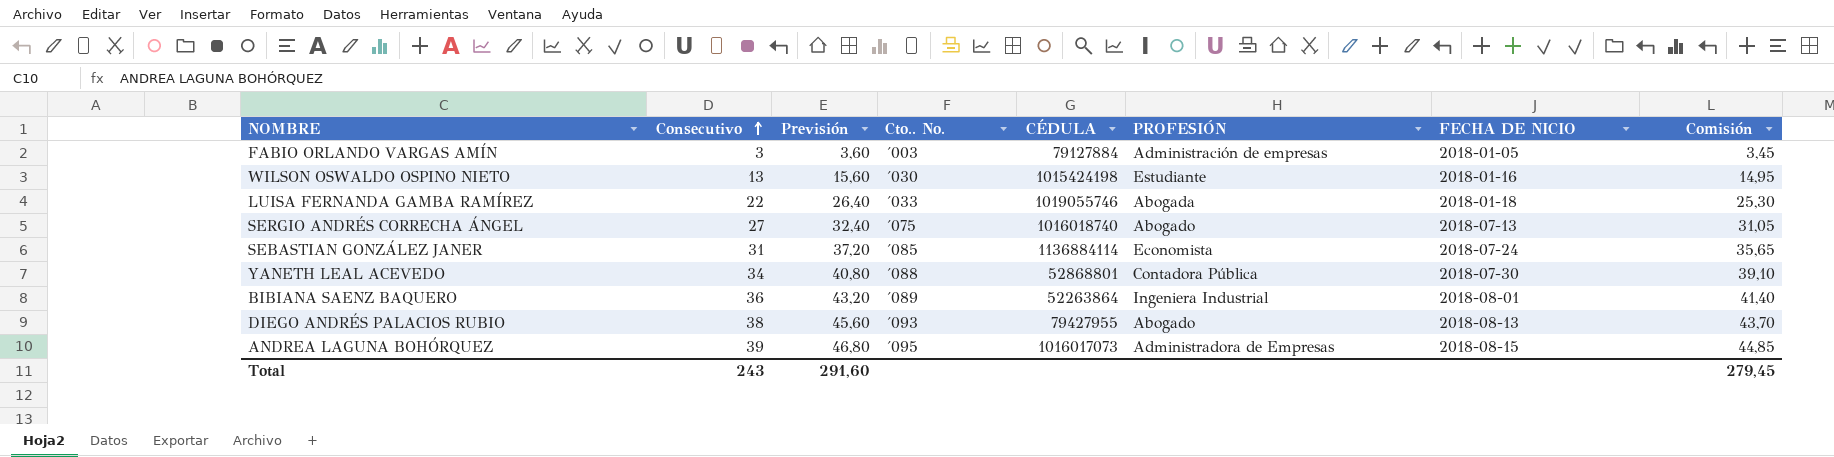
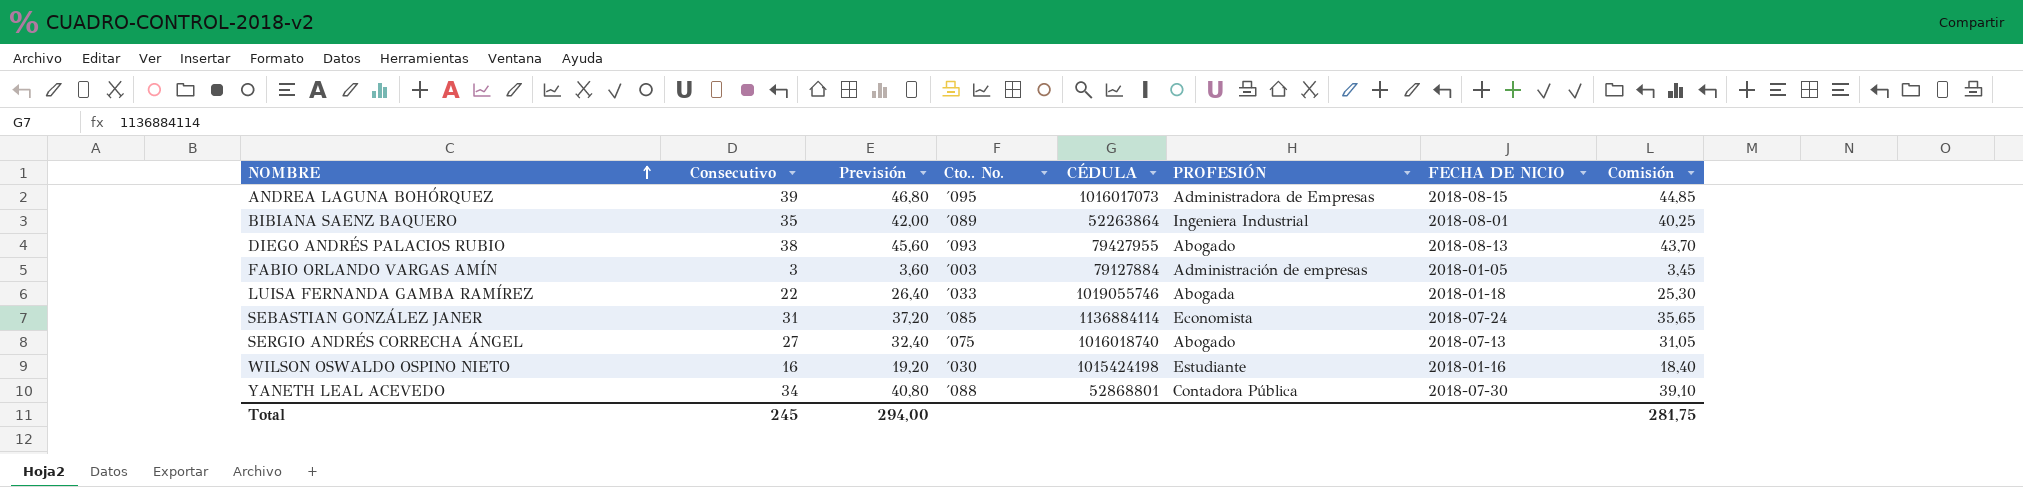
row order: Consecutivo ascending -> NOMBRE ascending
BIBIANA SAENZ BAQUERO | Consecutivo: 36 -> 35
BIBIANA SAENZ BAQUERO | Previsión: 43,20 -> 42,00
BIBIANA SAENZ BAQUERO | Comisión: 41,40 -> 40,25
WILSON OSWALDO OSPINO NIETO | Consecutivo: 13 -> 16
WILSON OSWALDO OSPINO NIETO | Previsión: 15,60 -> 19,20
WILSON OSWALDO OSPINO NIETO | Comisión: 14,95 -> 18,40
Total | Consecutivo: 243 -> 245
Total | Previsión: 291,60 -> 294,00
Total | Comisión: 279,45 -> 281,75

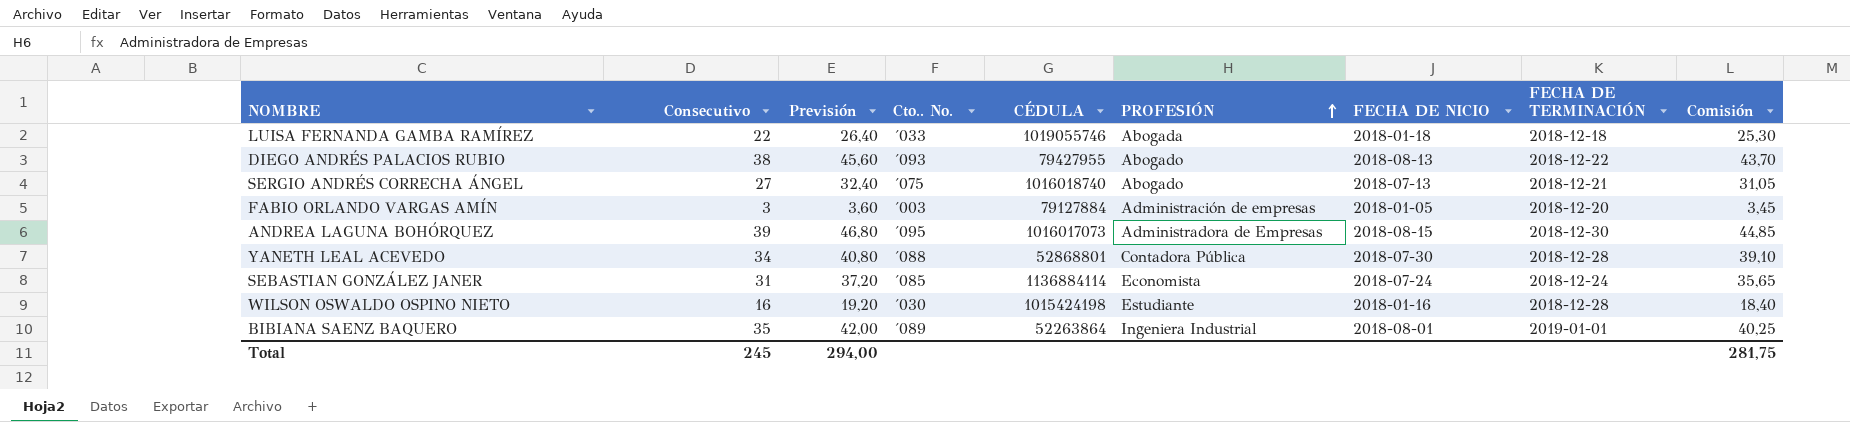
row order: NOMBRE ascending -> PROFESIÓN ascending
column FECHA DE TERMINACIÓN | position: none -> 8

